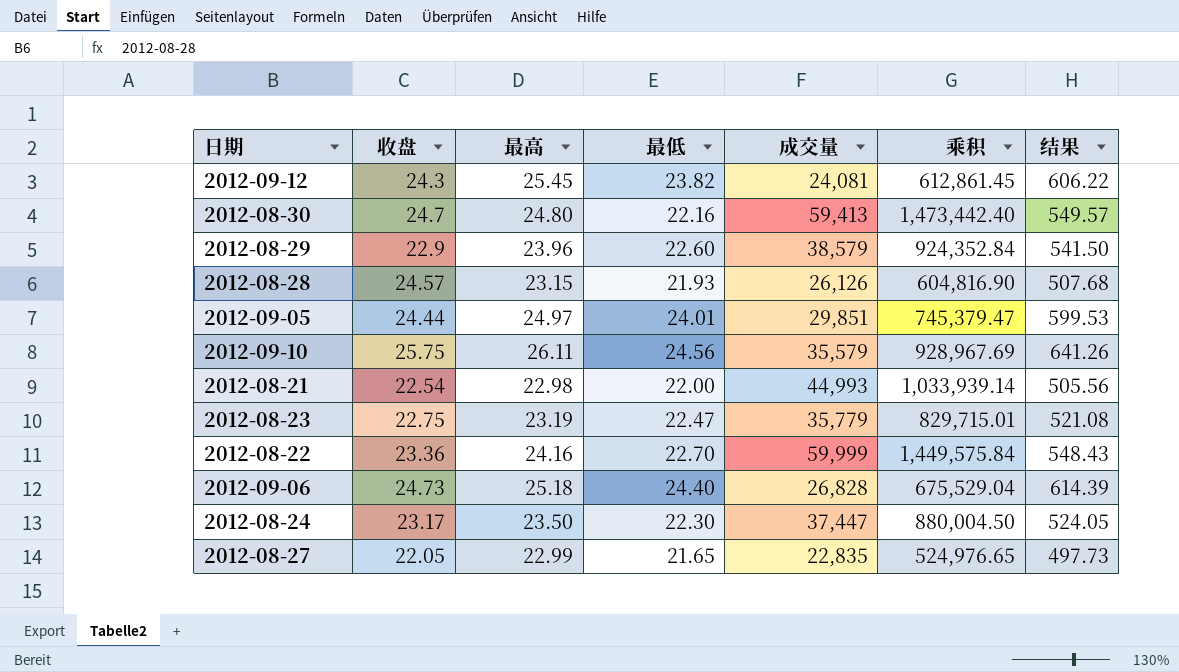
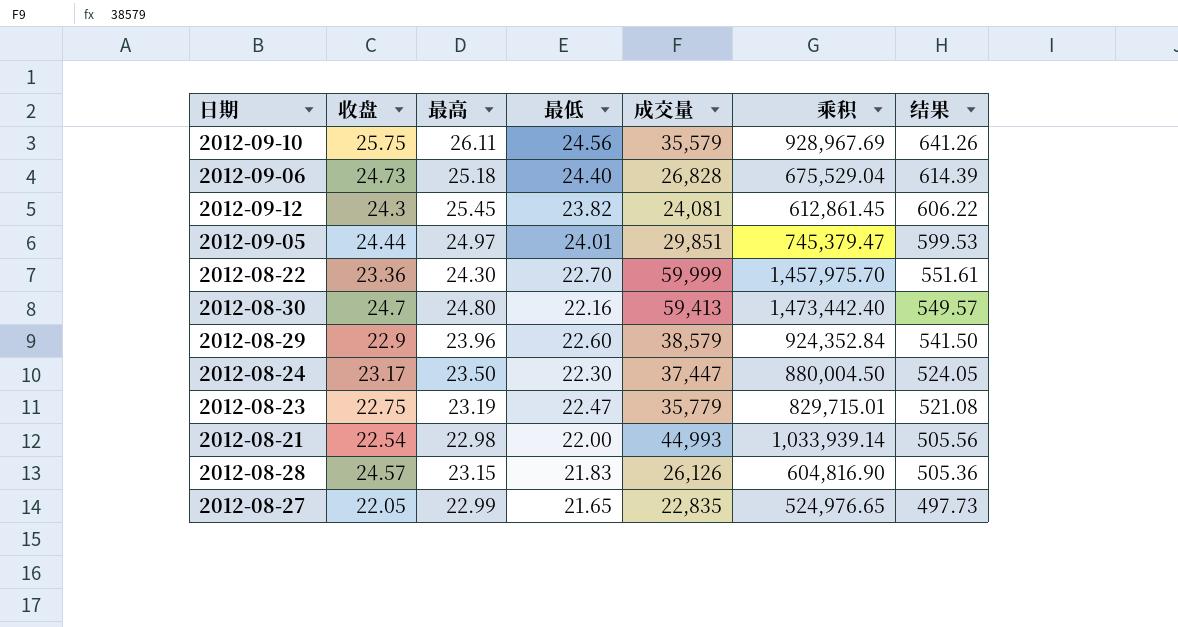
row order: none -> 结果 descending
2012-08-22 | 最高: 24.16 -> 24.30
2012-08-22 | 乘积: 1,449,575.84 -> 1,457,975.70
2012-08-22 | 结果: 548.43 -> 551.61
2012-08-28 | 最低: 21.93 -> 21.83
2012-08-28 | 结果: 507.68 -> 505.36

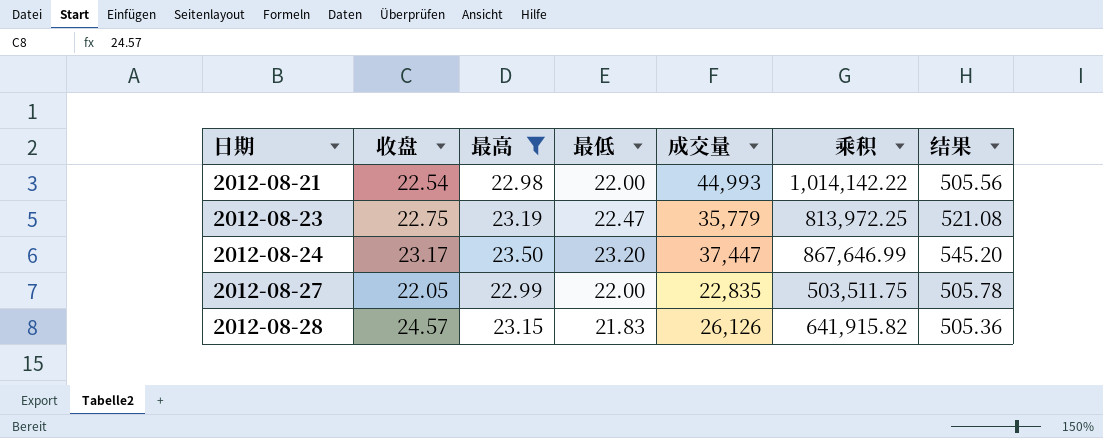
filter: none -> 最高 <= 23.50
row order: 结果 descending -> 日期 ascending
column 乘积 | formula: [最高] * [成交量] -> [收盘] * [成交量]
2012-08-24 | 最低: 22.30 -> 23.20
2012-08-24 | 结果: 524.05 -> 545.20
2012-08-27 | 最低: 21.65 -> 22.00
2012-08-27 | 结果: 497.73 -> 505.78

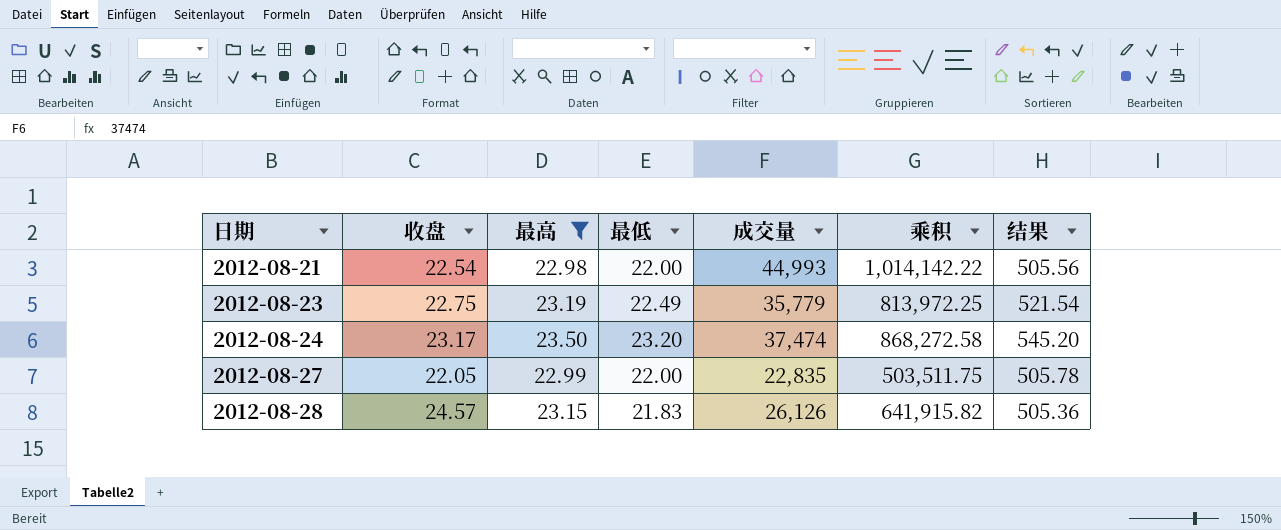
2012-08-23 | 最低: 22.47 -> 22.49
2012-08-23 | 结果: 521.08 -> 521.54
2012-08-24 | 成交量: 37,447 -> 37,474
2012-08-24 | 乘积: 867,646.99 -> 868,272.58

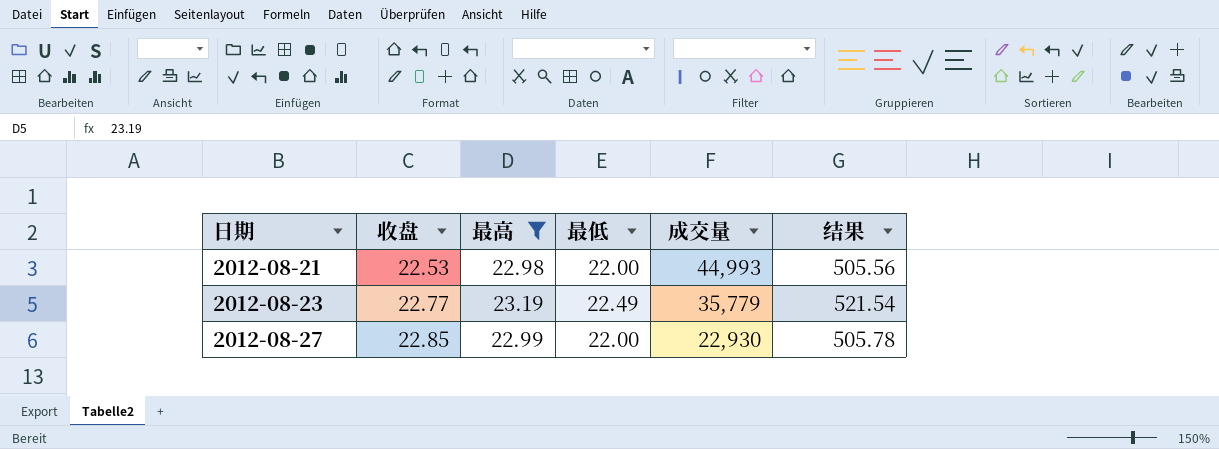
column 乘积 | formula: [收盘] * [成交量] -> none
row 2012-08-24: 23.17 | 23.50 | 23.20 | 37,474 | 868,272.58 | 545.20 -> none
row 2012-08-28: 24.57 | 23.15 | 21.83 | 26,126 | 641,915.82 | 505.36 -> none
2012-08-21 | 收盘: 22.54 -> 22.53
2012-08-23 | 收盘: 22.75 -> 22.77
2012-08-27 | 收盘: 22.05 -> 22.85
2012-08-27 | 成交量: 22,835 -> 22,930

